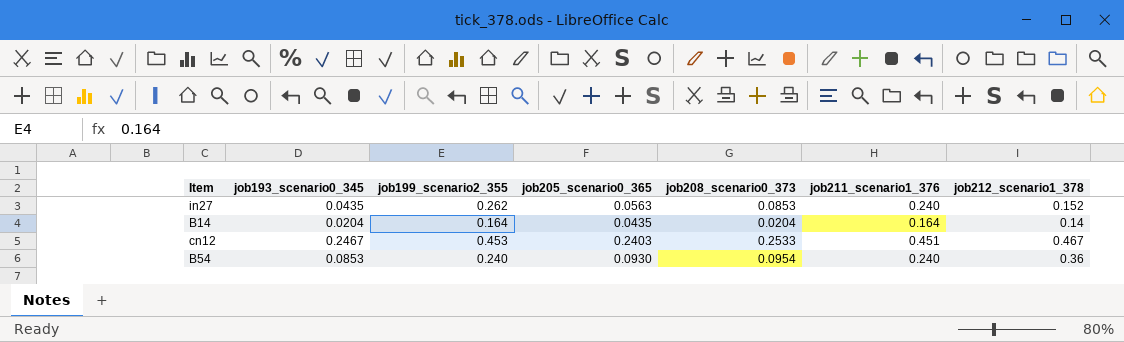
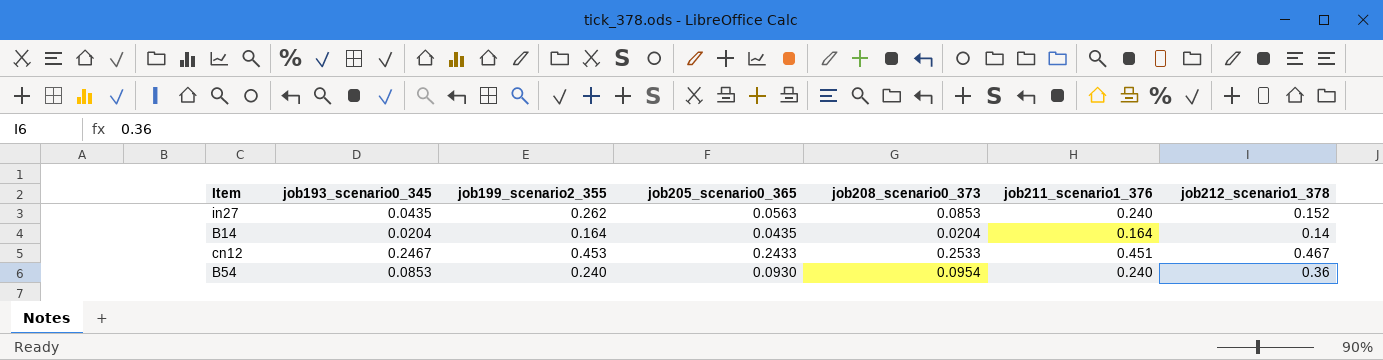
cn12 | job205_scenario0_365: 0.2403 -> 0.2433

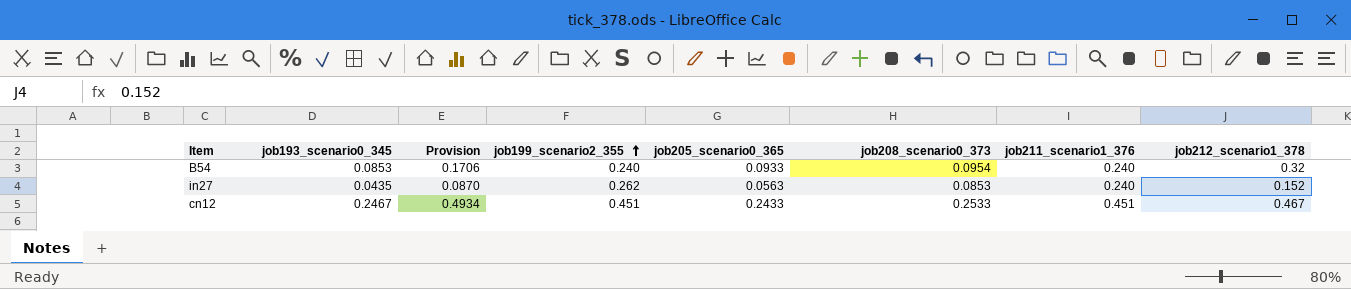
row order: none -> job199_scenario2_355 ascending
column Provision | formula: none -> [job193_scenario0_345] * 2
row B14: 0.0204 | 0.164 | 0.0435 | 0.0204 | 0.164 | 0.14 -> none
B54 | job205_scenario0_365: 0.0930 -> 0.0933
B54 | job212_scenario1_378: 0.36 -> 0.32
cn12 | job199_scenario2_355: 0.453 -> 0.451

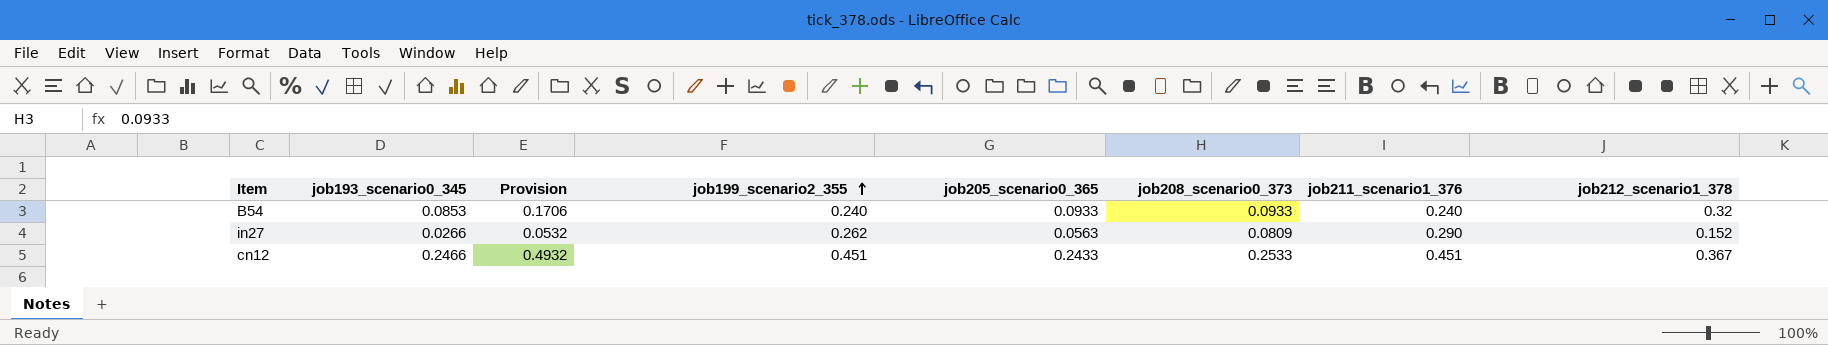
B54 | job208_scenario0_373: 0.0954 -> 0.0933
in27 | job193_scenario0_345: 0.0435 -> 0.0266
in27 | Provision: 0.0870 -> 0.0532
in27 | job208_scenario0_373: 0.0853 -> 0.0809
in27 | job211_scenario1_376: 0.240 -> 0.290
cn12 | job193_scenario0_345: 0.2467 -> 0.2466
cn12 | Provision: 0.4934 -> 0.4932
cn12 | job212_scenario1_378: 0.467 -> 0.367

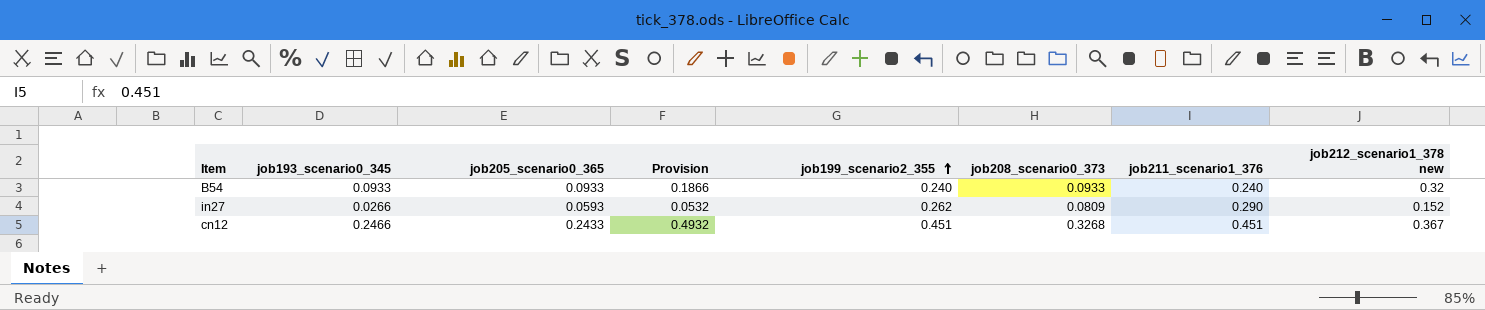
column job205_scenario0_365 | position: 5 -> 3
column name: job212_scenario1_378 -> job212_scenario1_378 new
B54 | job193_scenario0_345: 0.0853 -> 0.0933
B54 | Provision: 0.1706 -> 0.1866
in27 | job205_scenario0_365: 0.0563 -> 0.0593
cn12 | job208_scenario0_373: 0.2533 -> 0.3268

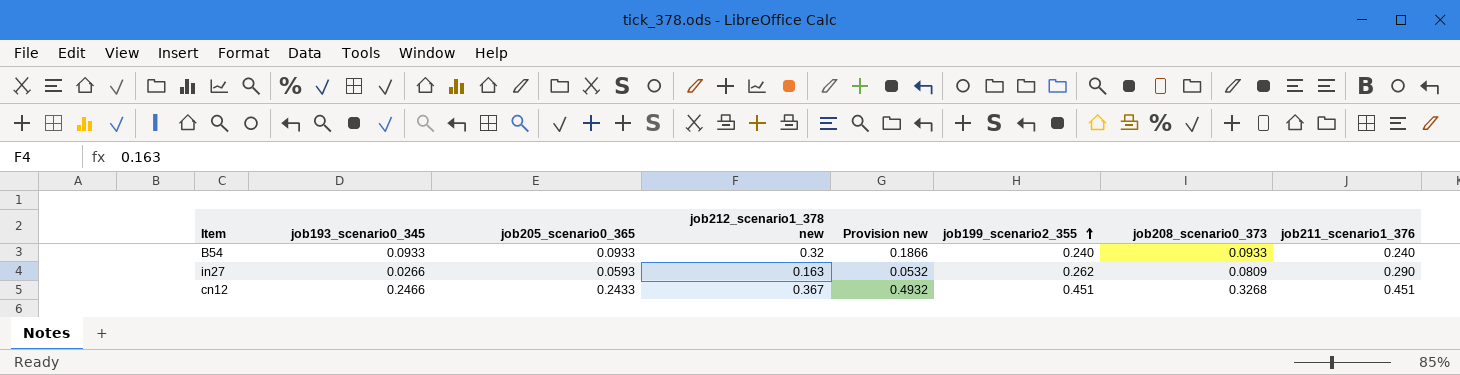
column job212_scenario1_378 new | position: 8 -> 4
column name: Provision -> Provision new
in27 | job212_scenario1_378 new: 0.152 -> 0.163

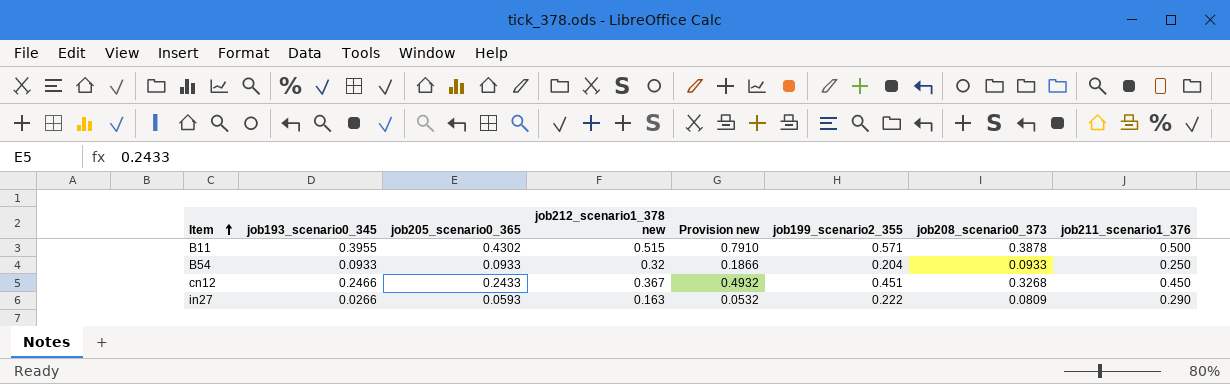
row order: job199_scenario2_355 ascending -> Item ascending
row B11: none -> 0.3955 | 0.4302 | 0.515 | 0.7910 | 0.571 | 0.3878 | 0.500
B54 | job199_scenario2_355: 0.240 -> 0.204
B54 | job211_scenario1_376: 0.240 -> 0.250
cn12 | job211_scenario1_376: 0.451 -> 0.450
in27 | job199_scenario2_355: 0.262 -> 0.222

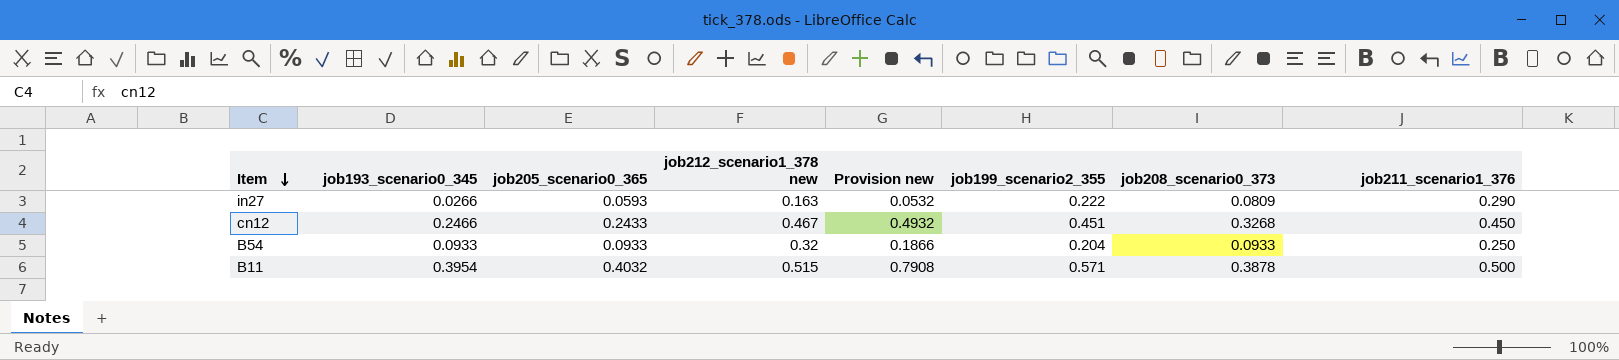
row order: Item ascending -> Item descending
cn12 | job212_scenario1_378 new: 0.367 -> 0.467
B11 | job193_scenario0_345: 0.3955 -> 0.3954
B11 | job205_scenario0_365: 0.4302 -> 0.4032
B11 | Provision new: 0.7910 -> 0.7908

